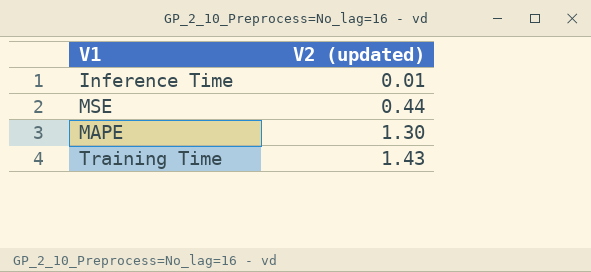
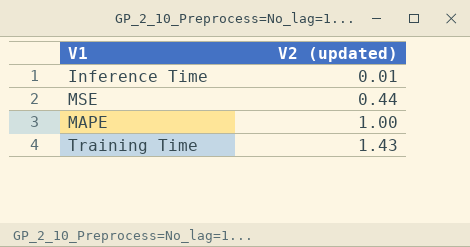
MAPE | V2 (updated): 1.30 -> 1.00

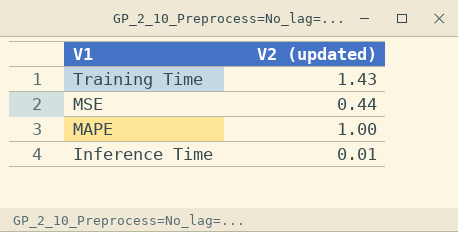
row order: V2 (updated) ascending -> V1 descending

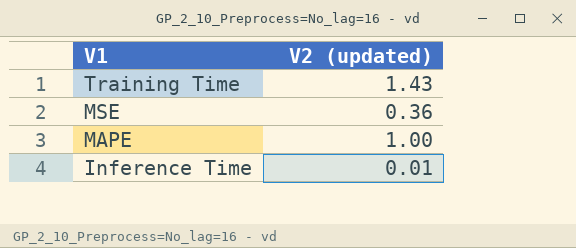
MSE | V2 (updated): 0.44 -> 0.36

